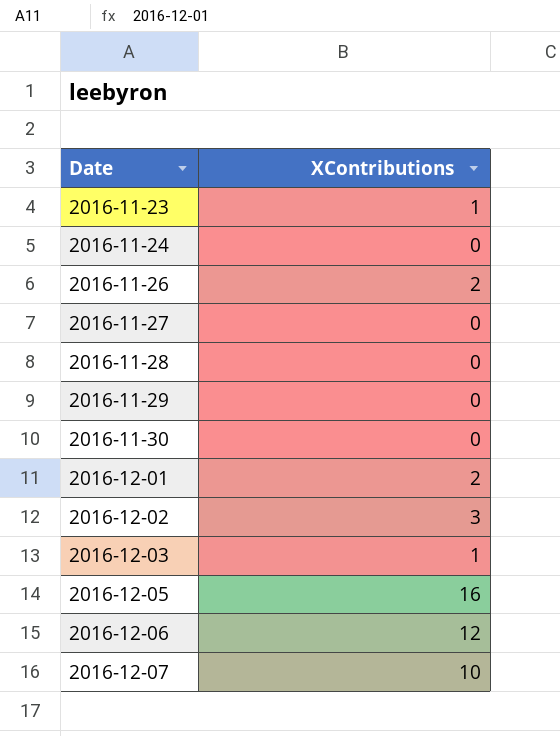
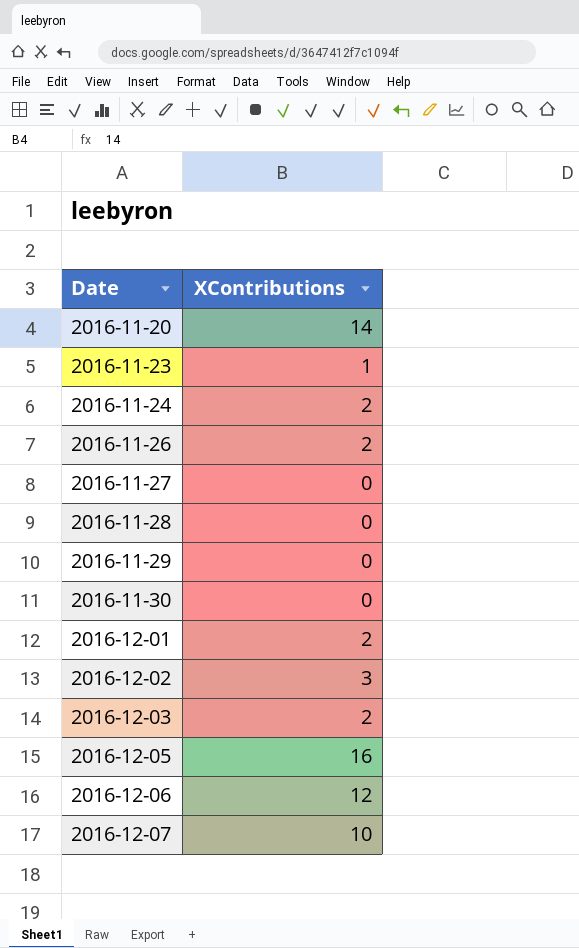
row 2016-11-20: none -> 14
2016-11-24 | XContributions: 0 -> 2
2016-12-03 | XContributions: 1 -> 2

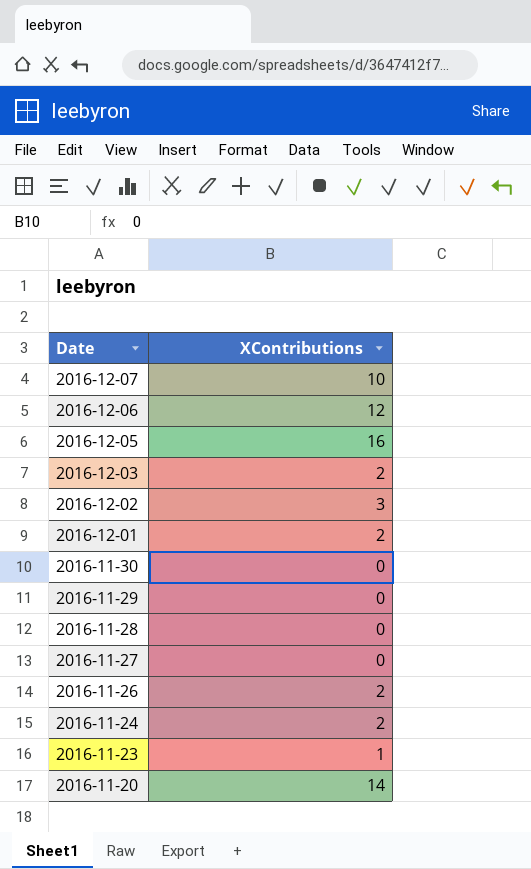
row order: Date ascending -> Date descending

